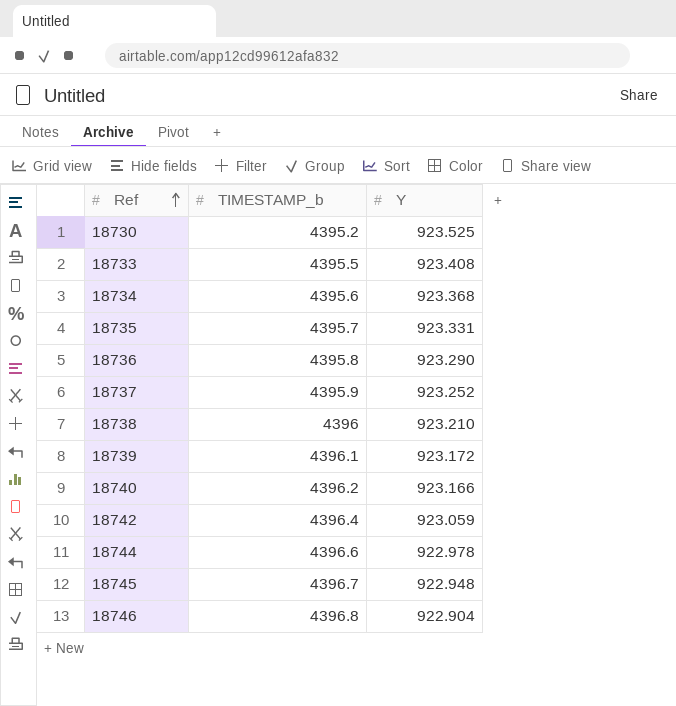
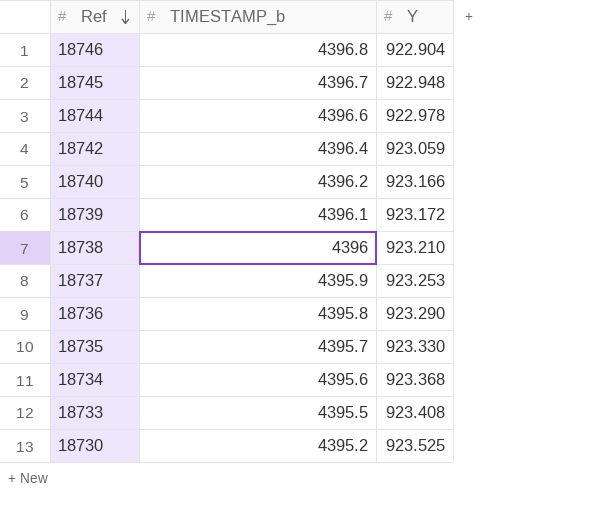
row order: Ref ascending -> Ref descending
18737 | Y: 923.252 -> 923.253
18735 | Y: 923.331 -> 923.330

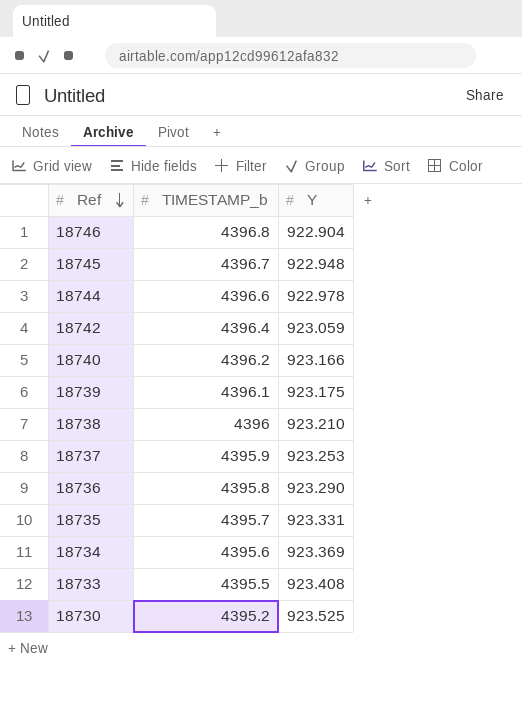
18739 | Y: 923.172 -> 923.175
18735 | Y: 923.330 -> 923.331
18734 | Y: 923.368 -> 923.369

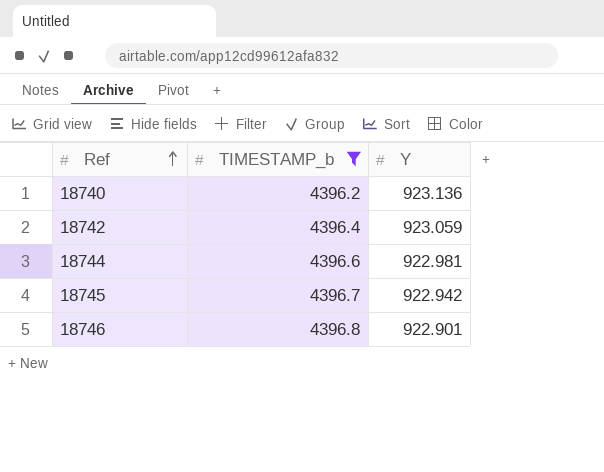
filter: none -> TIMESTAMP_b >= 4396.2
row order: Ref descending -> Ref ascending
18740 | Y: 923.166 -> 923.136
18744 | Y: 922.978 -> 922.981
18745 | Y: 922.948 -> 922.942
18746 | Y: 922.904 -> 922.901

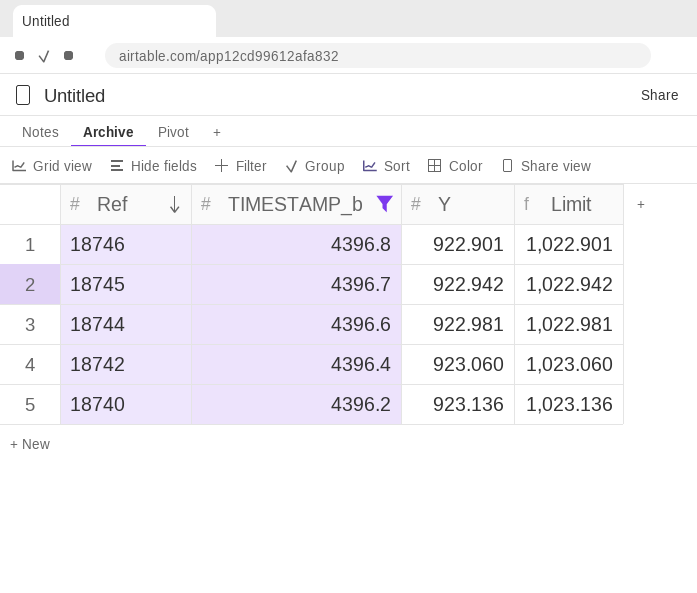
row order: Ref ascending -> Ref descending
column Limit | formula: none -> [Y] + 100
18742 | Y: 923.059 -> 923.060

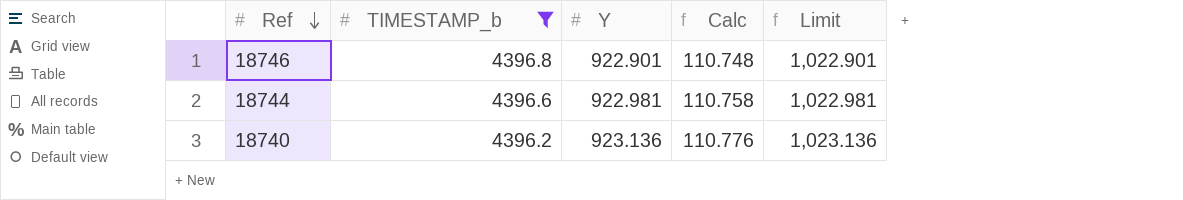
column Calc | formula: none -> [Y] * 0.12
row 18745: 4396.7 | 922.942 | 1,022.942 -> none
row 18742: 4396.4 | 923.060 | 1,023.060 -> none

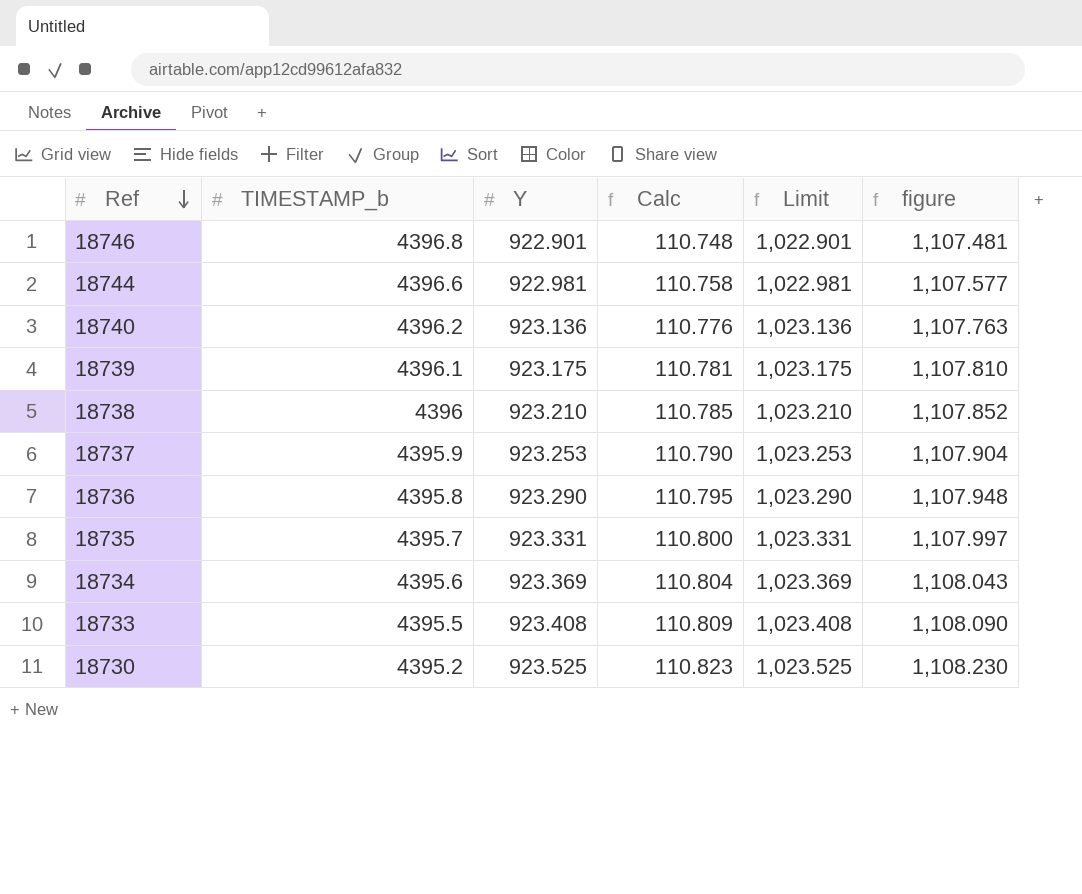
filter: TIMESTAMP_b >= 4396.2 -> none
column figure | formula: none -> [Y] * 1.2

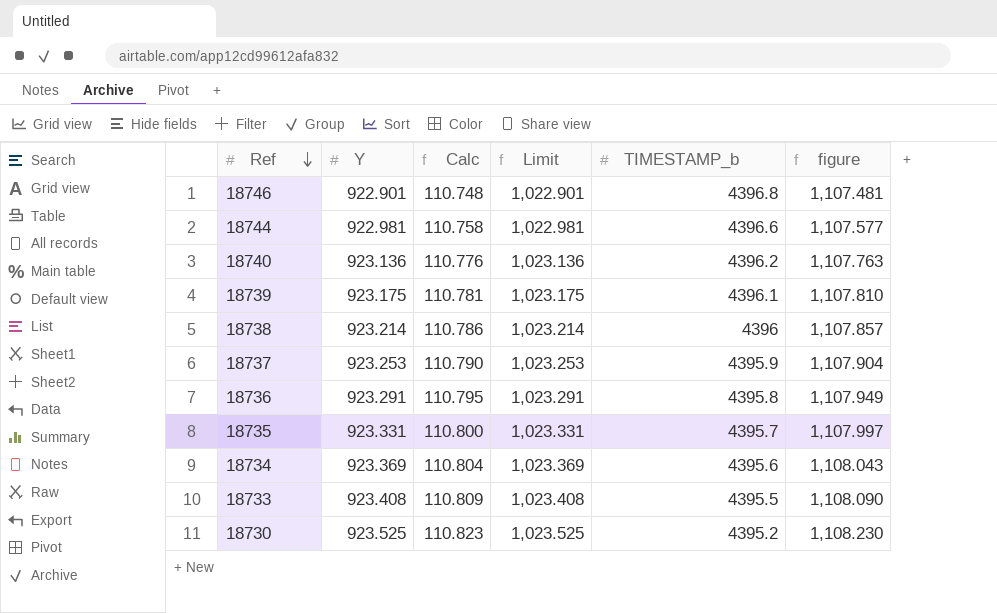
column TIMESTAMP_b | position: 2 -> 5
18738 | Y: 923.210 -> 923.214
18738 | Calc: 110.785 -> 110.786
18738 | Limit: 1,023.210 -> 1,023.214
18738 | figure: 1,107.852 -> 1,107.857
18736 | Y: 923.290 -> 923.291
18736 | Limit: 1,023.290 -> 1,023.291
18736 | figure: 1,107.948 -> 1,107.949

